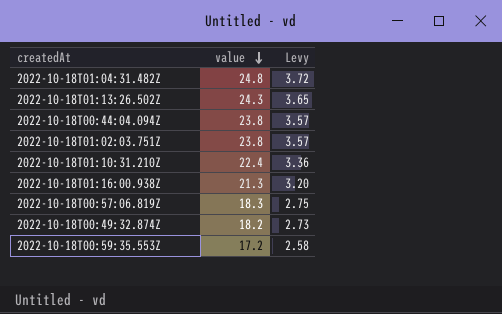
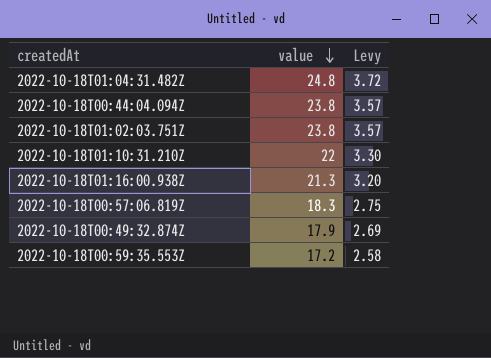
row 2022-10-18T01:13:26.502Z: 24.3 | 3.65 -> none
2022-10-18T01:10:31.210Z | value: 22.4 -> 22
2022-10-18T01:10:31.210Z | Levy: 3.36 -> 3.30
2022-10-18T00:49:32.874Z | value: 18.2 -> 17.9
2022-10-18T00:49:32.874Z | Levy: 2.73 -> 2.69

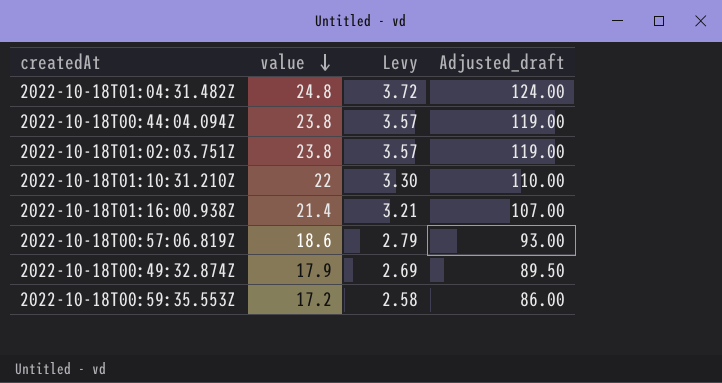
column Adjusted_draft | formula: none -> [value] * 5
2022-10-18T01:16:00.938Z | value: 21.3 -> 21.4
2022-10-18T01:16:00.938Z | Levy: 3.20 -> 3.21
2022-10-18T00:57:06.819Z | value: 18.3 -> 18.6
2022-10-18T00:57:06.819Z | Levy: 2.75 -> 2.79

